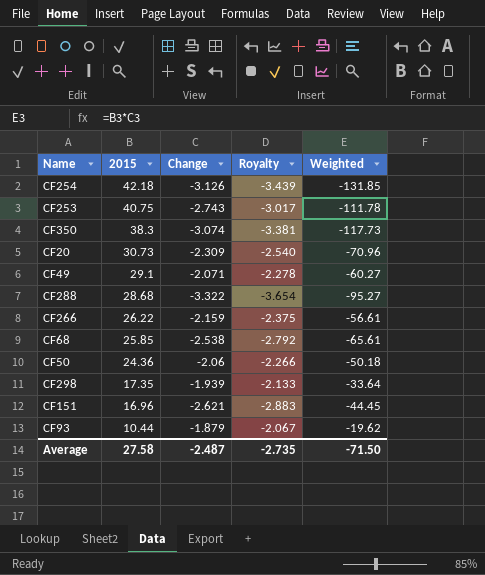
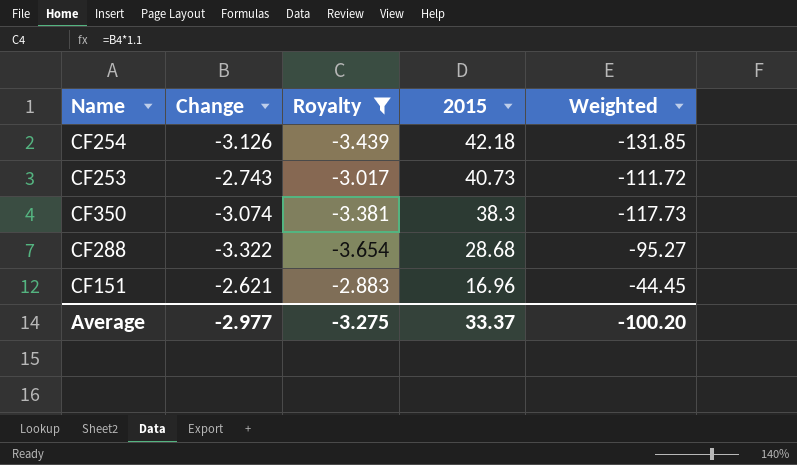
filter: none -> Royalty <= -2.883
column 2015 | position: 2 -> 4
CF253 | 2015: 40.75 -> 40.73
CF253 | Weighted: -111.78 -> -111.72
Average | Change: -2.487 -> -2.977
Average | Royalty: -2.735 -> -3.275
Average | 2015: 27.58 -> 33.37
Average | Weighted: -71.50 -> -100.20

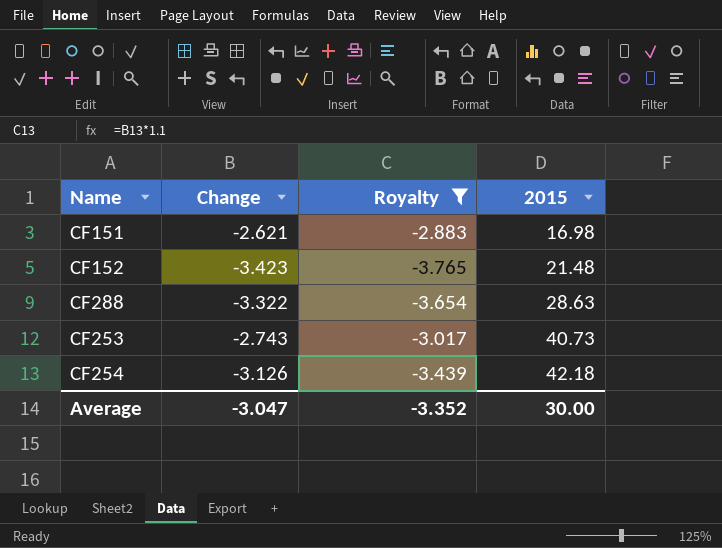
row order: 2015 descending -> 2015 ascending
column Weighted | formula: [Change] * [2015] -> none
row CF350: -3.074 | -3.381 | 38.3 | -117.73 -> none
CF151 | 2015: 16.96 -> 16.98
row CF152: none -> -3.423 | -3.765 | 21.48
CF288 | 2015: 28.68 -> 28.63
Average | Change: -2.977 -> -3.047
Average | Royalty: -3.275 -> -3.352
Average | 2015: 33.37 -> 30.00

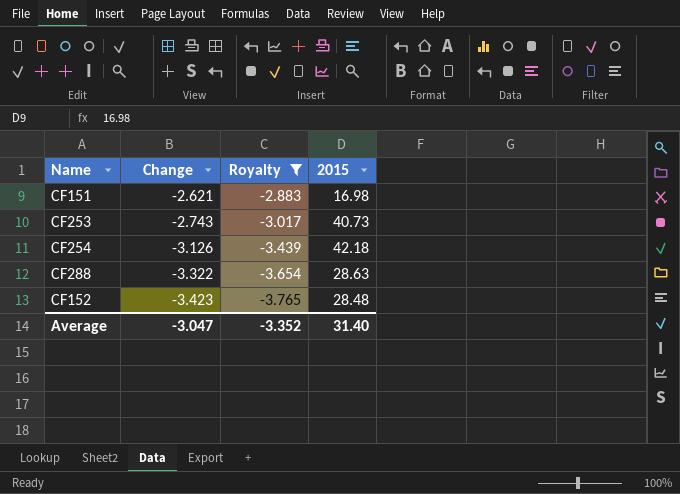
row order: 2015 ascending -> Change descending
CF152 | 2015: 21.48 -> 28.48
Average | 2015: 30.00 -> 31.40

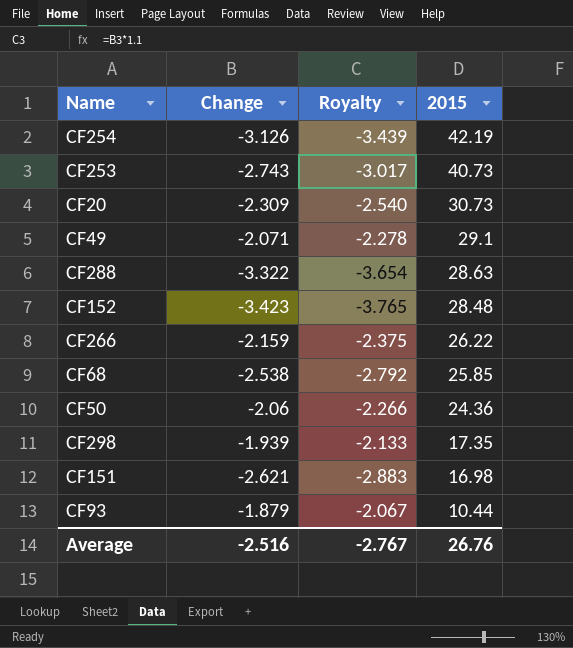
filter: Royalty <= -2.883 -> none
row order: Change descending -> 2015 descending
CF254 | 2015: 42.18 -> 42.19
Average | Change: -3.047 -> -2.516
Average | Royalty: -3.352 -> -2.767
Average | 2015: 31.40 -> 26.76

